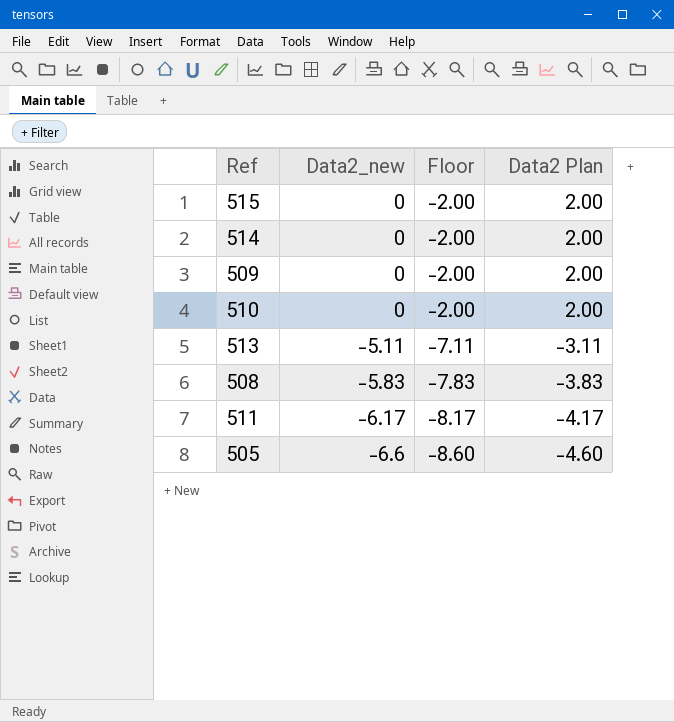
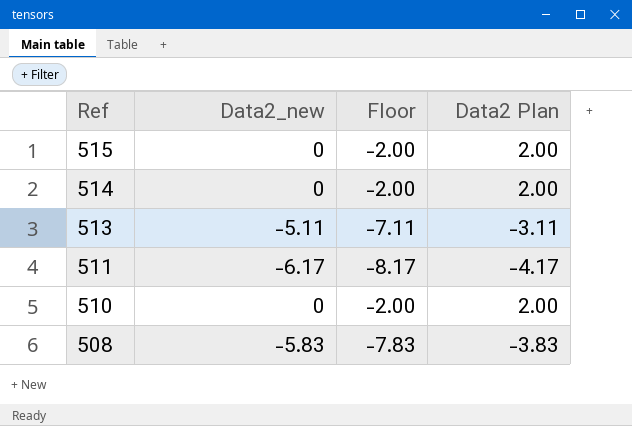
row order: Data2_new descending -> Ref descending
row 509: 0 | -2.00 | 2.00 -> none
row 505: -6.6 | -8.60 | -4.60 -> none

